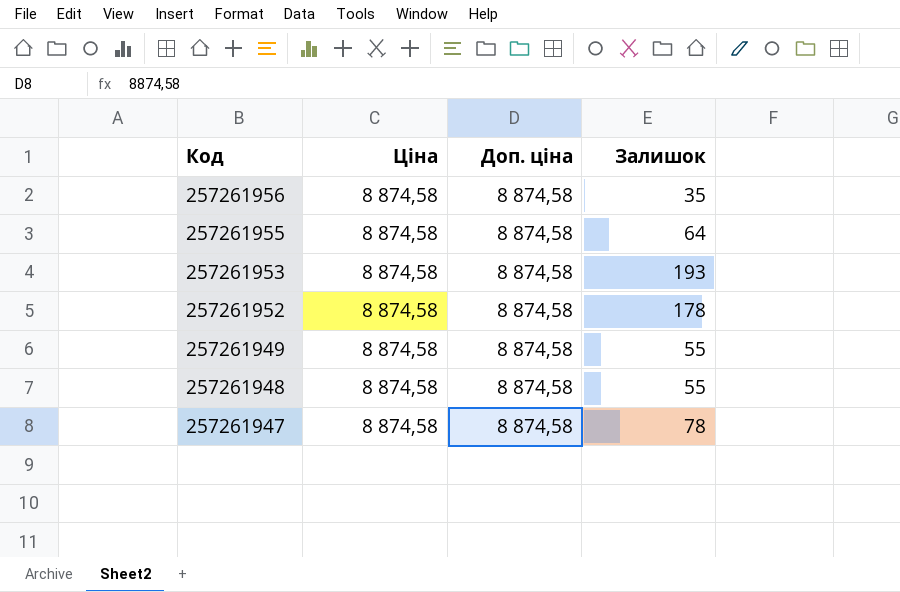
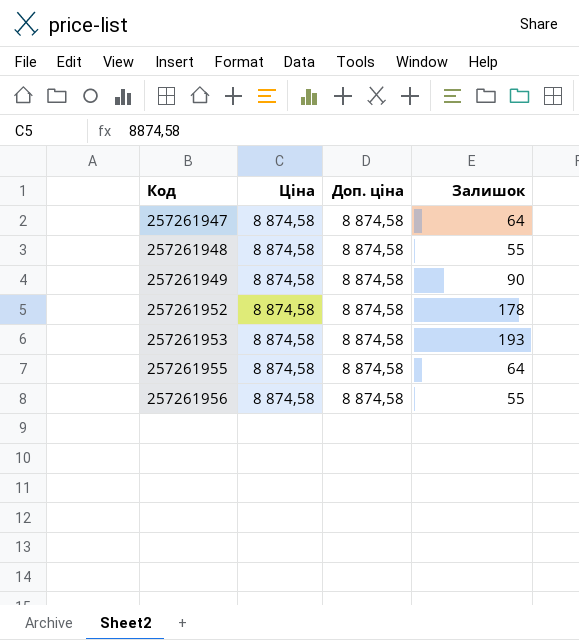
row order: Код descending -> Код ascending
257261947 | Залишок: 78 -> 64
257261949 | Залишок: 55 -> 90
257261956 | Залишок: 35 -> 55

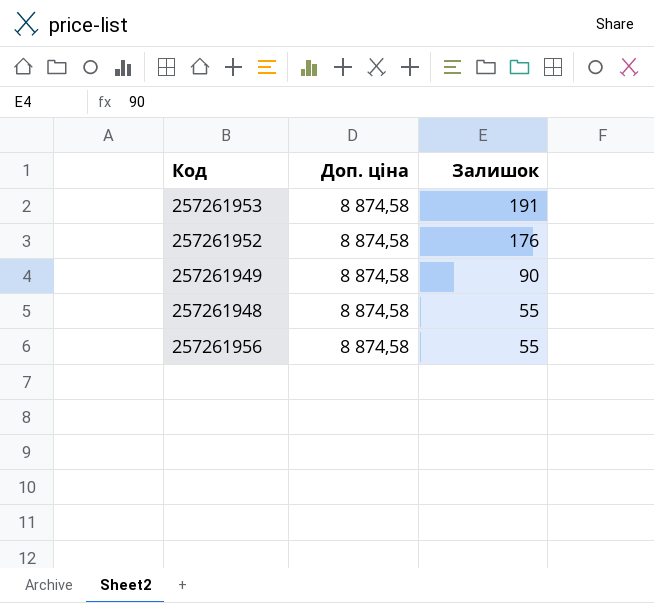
row order: Код ascending -> Залишок descending
column Ціна | position: 2 -> none
row 257261947: 8 874,58 | 8 874,58 | 64 -> none
row 257261955: 8 874,58 | 8 874,58 | 64 -> none
257261953 | Залишок: 193 -> 191
257261952 | Залишок: 178 -> 176

